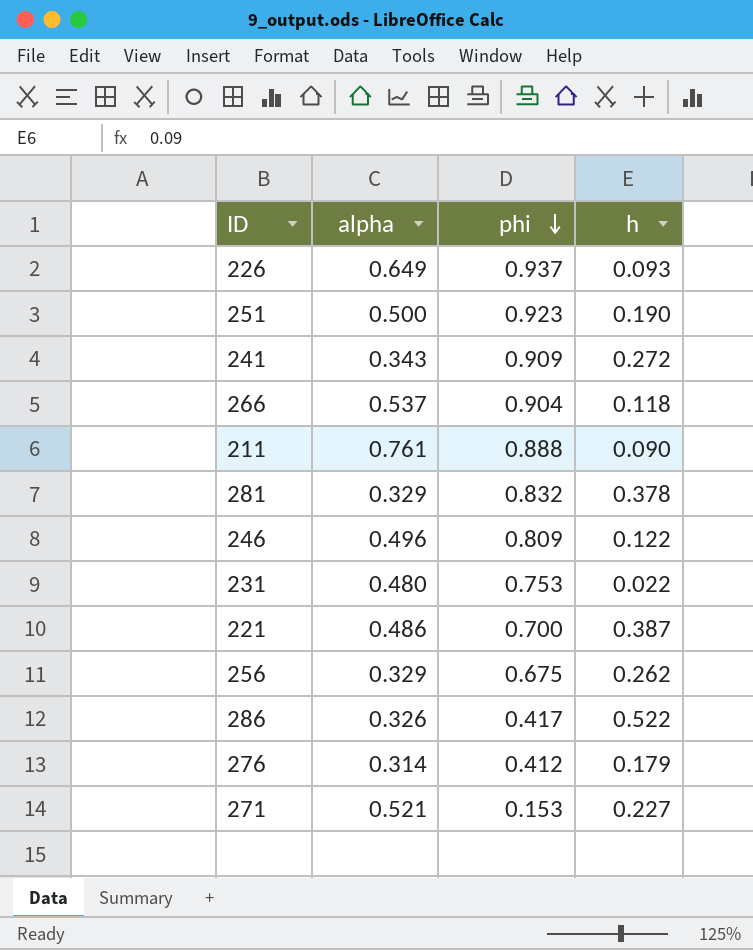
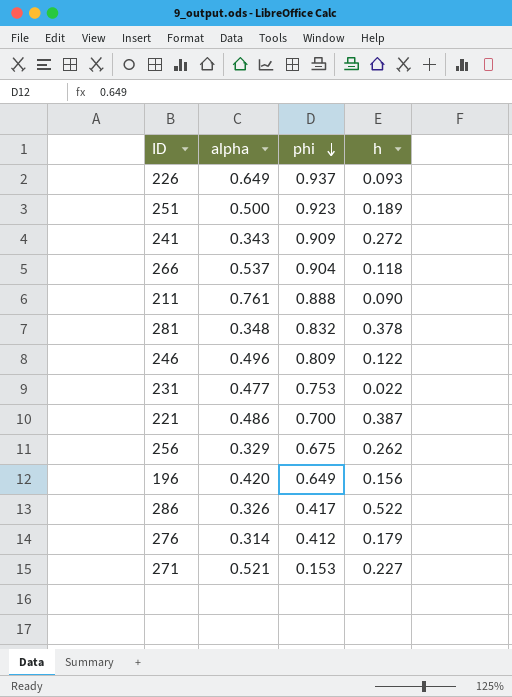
251 | h: 0.190 -> 0.189
281 | alpha: 0.329 -> 0.348
231 | alpha: 0.480 -> 0.477
row 196: none -> 0.420 | 0.649 | 0.156

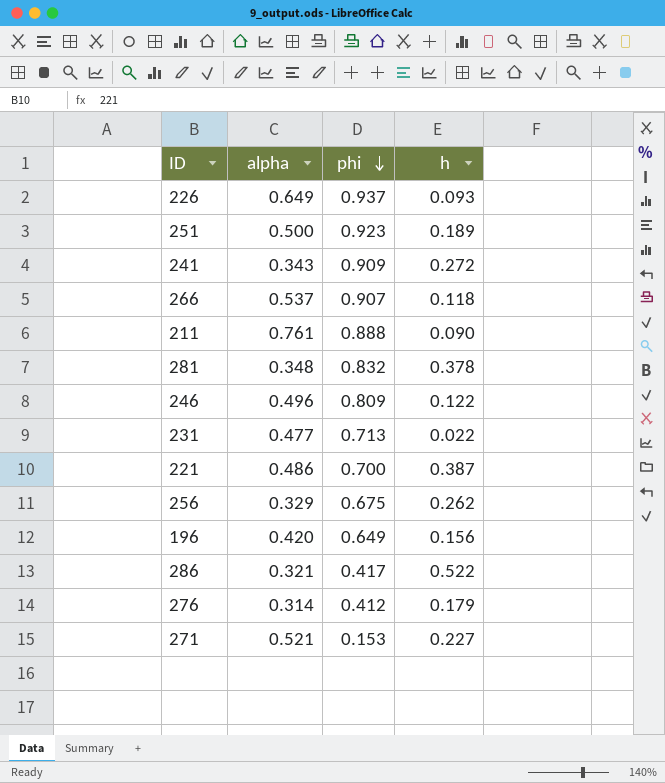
266 | phi: 0.904 -> 0.907
231 | phi: 0.753 -> 0.713
286 | alpha: 0.326 -> 0.321

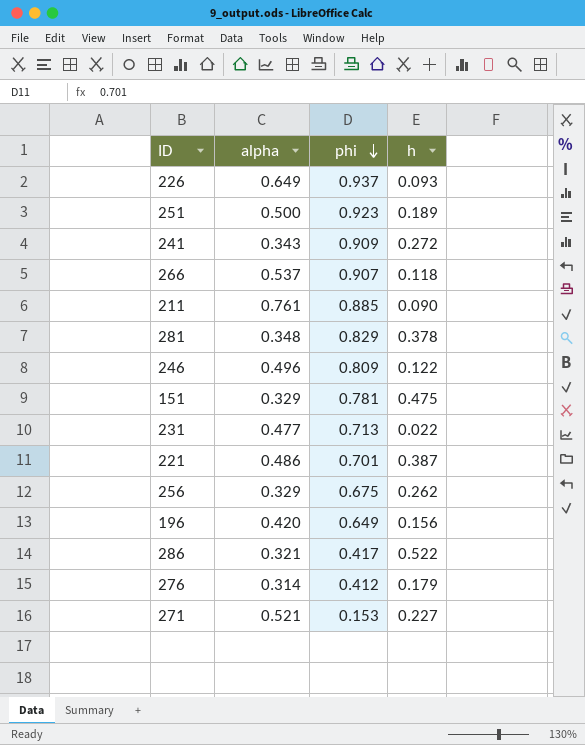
211 | phi: 0.888 -> 0.885
281 | phi: 0.832 -> 0.829
row 151: none -> 0.329 | 0.781 | 0.475
221 | phi: 0.700 -> 0.701

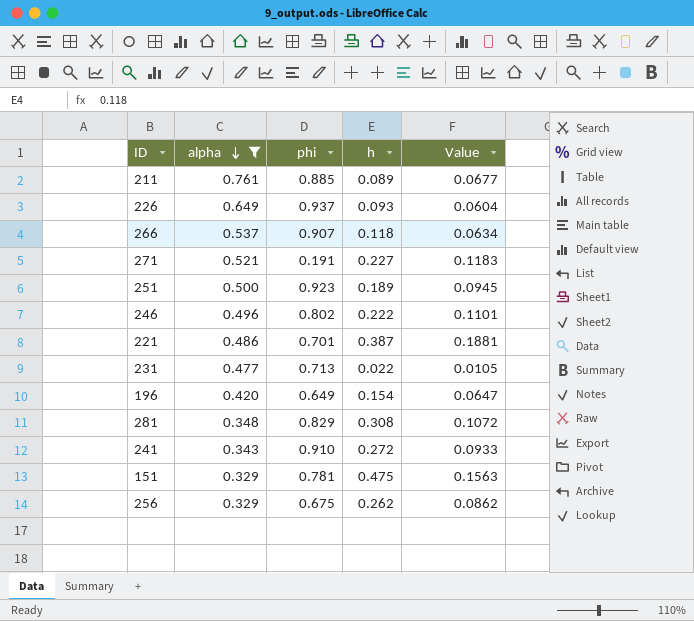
filter: none -> alpha >= 0.329
row order: phi descending -> alpha descending
column Value | formula: none -> [alpha] * [h]
211 | h: 0.090 -> 0.089
271 | phi: 0.153 -> 0.191
246 | phi: 0.809 -> 0.802
246 | h: 0.122 -> 0.222
196 | h: 0.156 -> 0.154
281 | h: 0.378 -> 0.308
241 | phi: 0.909 -> 0.910

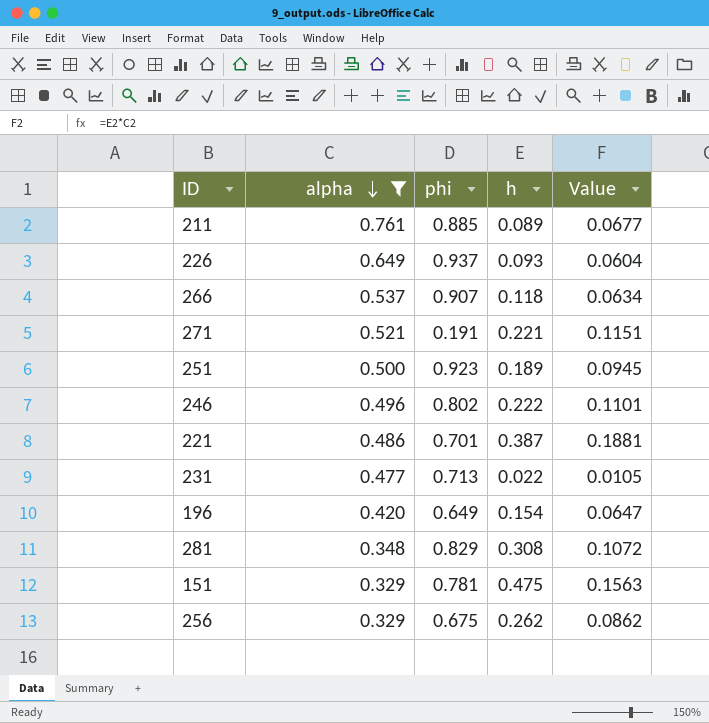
row 241: 0.343 | 0.910 | 0.272 | 0.0933 -> none
271 | h: 0.227 -> 0.221
271 | Value: 0.1183 -> 0.1151

